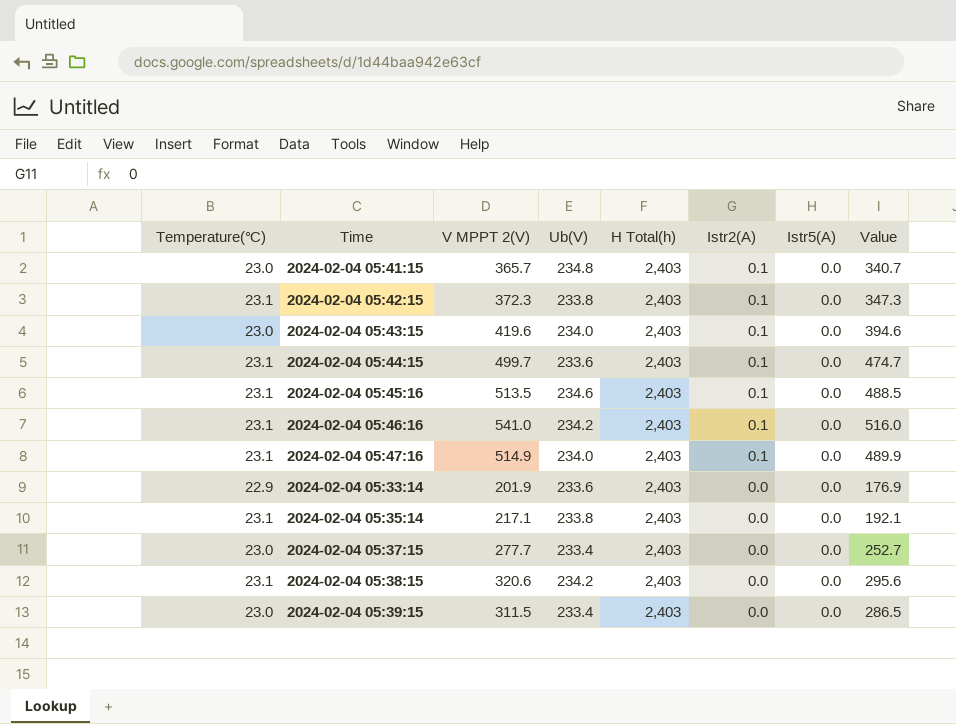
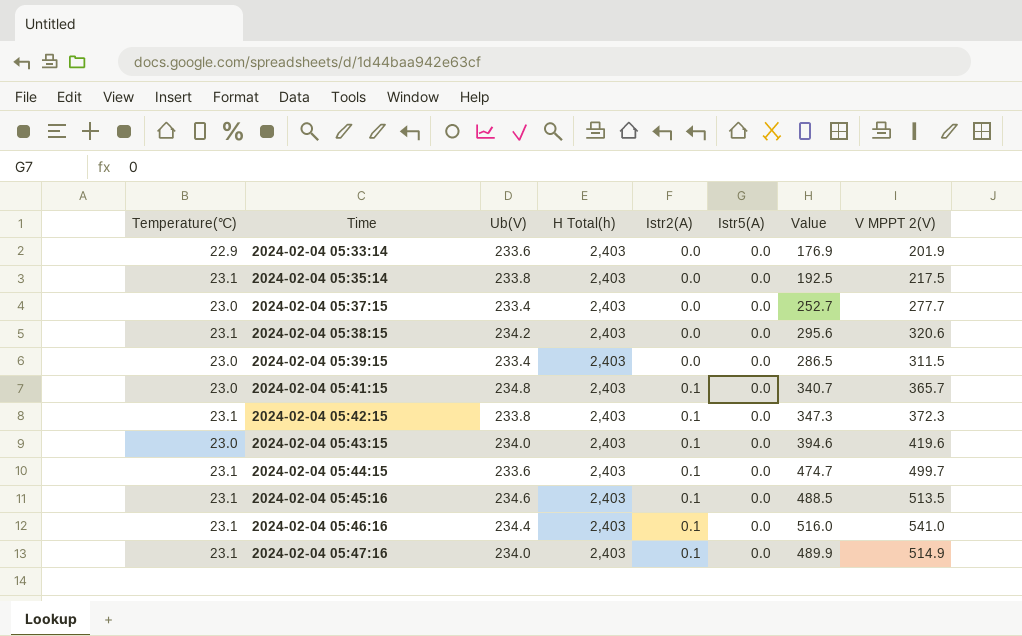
row order: Istr2(A) descending -> Time ascending
column V MPPT 2(V) | position: 3 -> 8
2024-02-04 05:35:14 | Value: 192.1 -> 192.5
2024-02-04 05:35:14 | V MPPT 2(V): 217.1 -> 217.5
2024-02-04 05:46:16 | Ub(V): 234.2 -> 234.4

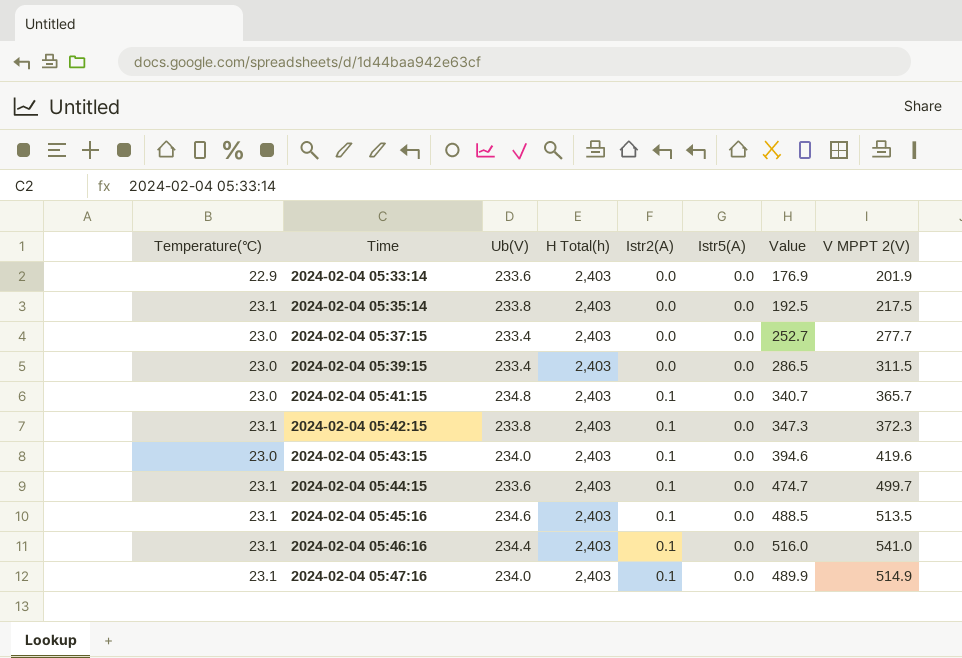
row 2024-02-04 05:38:15: 23.1 | 234.2 | 2,403 | 0.0 | 0.0 | 295.6 | 320.6 -> none

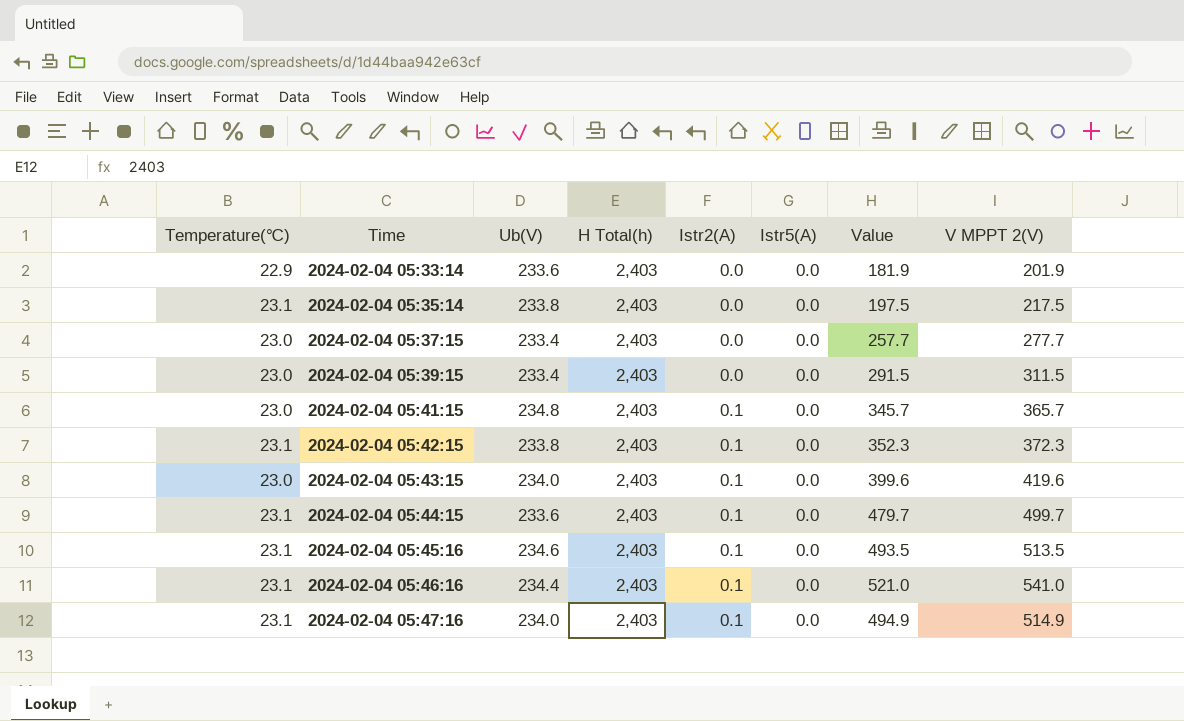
column Value | formula: [V MPPT 2(V)] - 25 -> [V MPPT 2(V)] - 20

